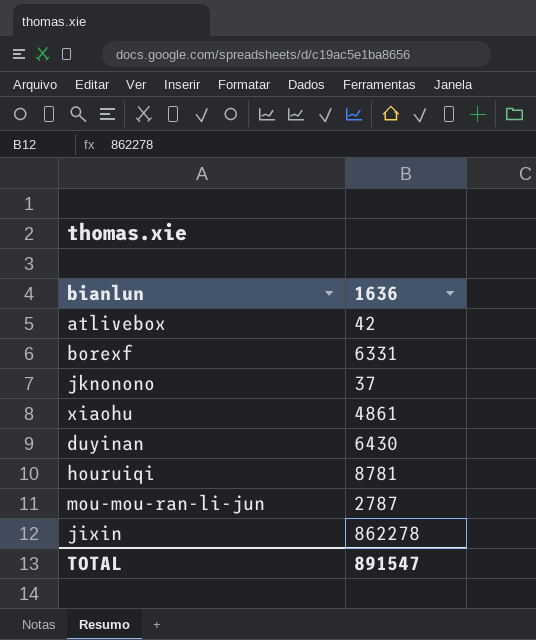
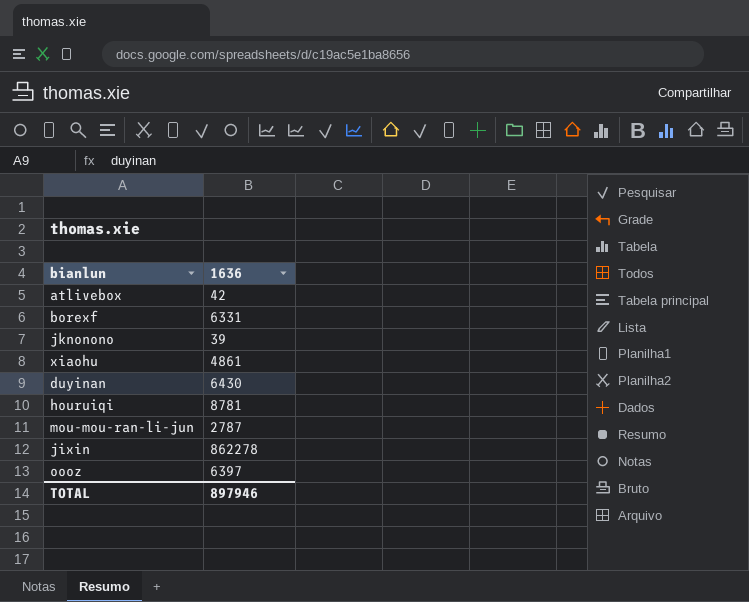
jknonono | 1636: 37 -> 39
row oooz: none -> 6397
TOTAL | 1636: 891547 -> 897946

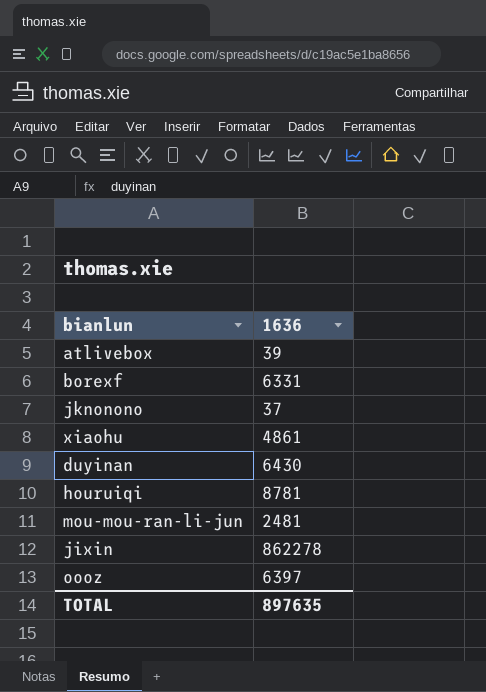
atlivebox | 1636: 42 -> 39
jknonono | 1636: 39 -> 37
mou-mou-ran-li-jun | 1636: 2787 -> 2481
TOTAL | 1636: 897946 -> 897635

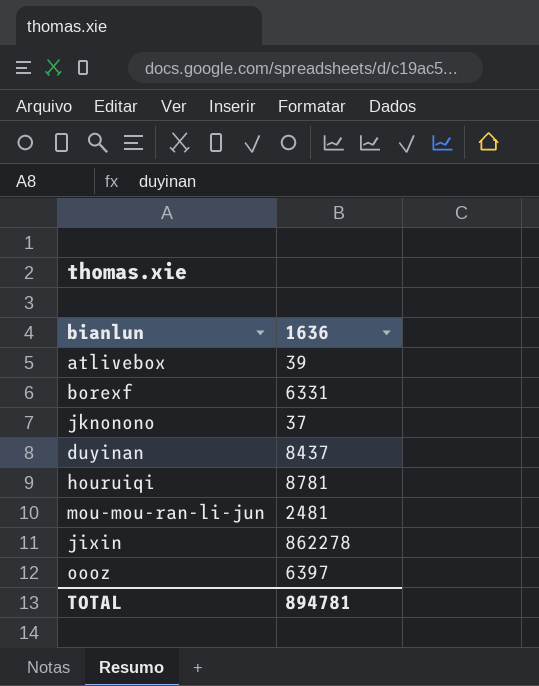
row xiaohu: 4861 -> none
duyinan | 1636: 6430 -> 8437
TOTAL | 1636: 897635 -> 894781

